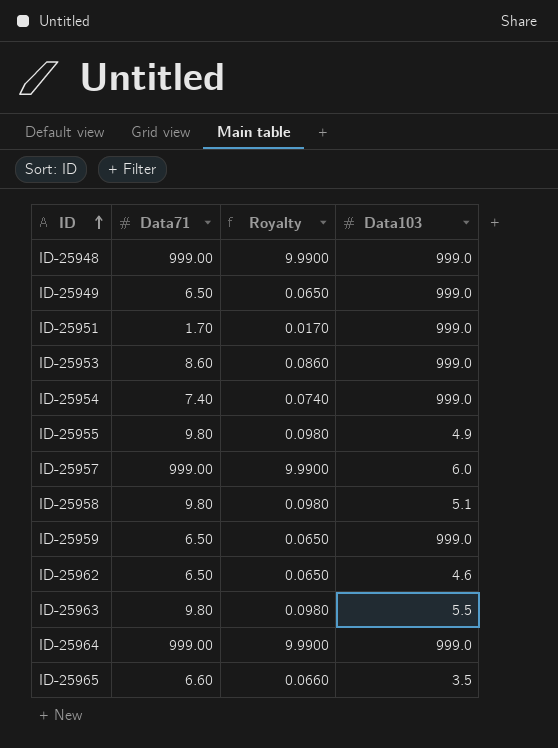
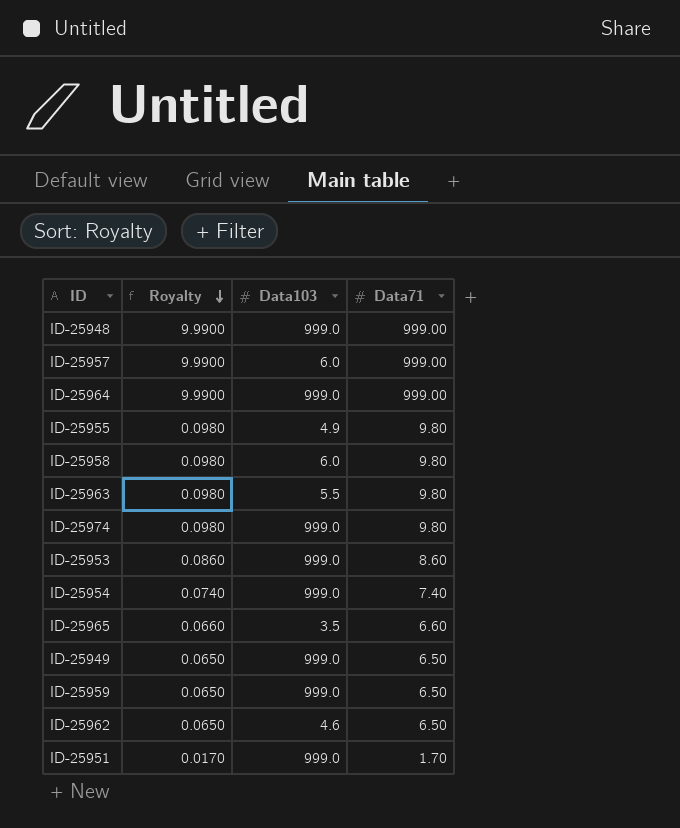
row order: ID ascending -> Royalty descending
column Data71 | position: 2 -> 4
ID-25958 | Data103: 5.1 -> 6.0
row ID-25974: none -> 0.0980 | 999.0 | 9.80

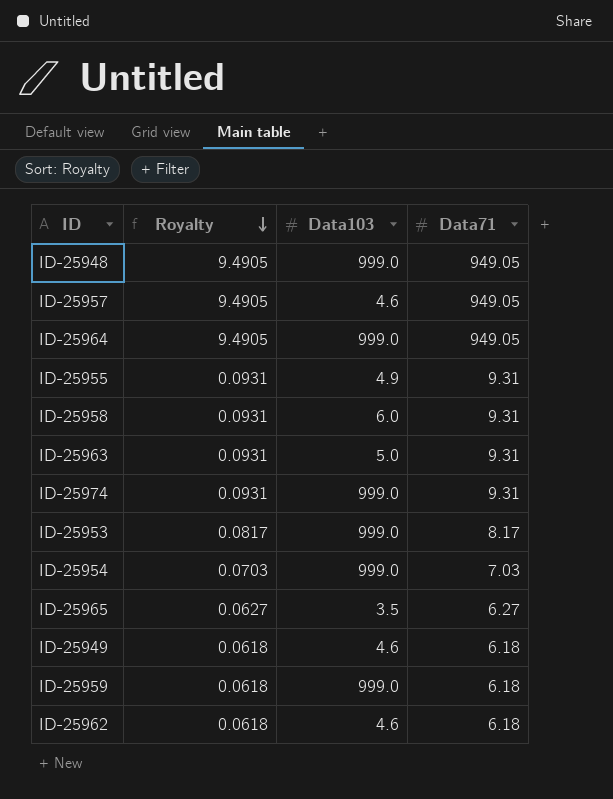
row ID-25951: 0.0170 | 999.0 | 1.70 -> none
ID-25948 | Royalty: 9.9900 -> 9.4905
ID-25948 | Data71: 999.00 -> 949.05
ID-25957 | Royalty: 9.9900 -> 9.4905
ID-25957 | Data103: 6.0 -> 4.6
ID-25957 | Data71: 999.00 -> 949.05
ID-25964 | Royalty: 9.9900 -> 9.4905
ID-25964 | Data71: 999.00 -> 949.05
ID-25955 | Royalty: 0.0980 -> 0.0931
ID-25955 | Data71: 9.80 -> 9.31
ID-25958 | Royalty: 0.0980 -> 0.0931
ID-25958 | Data71: 9.80 -> 9.31
ID-25963 | Royalty: 0.0980 -> 0.0931
ID-25963 | Data103: 5.5 -> 5.0
ID-25963 | Data71: 9.80 -> 9.31
ID-25974 | Royalty: 0.0980 -> 0.0931
ID-25974 | Data71: 9.80 -> 9.31
ID-25953 | Royalty: 0.0860 -> 0.0817
ID-25953 | Data71: 8.60 -> 8.17
ID-25954 | Royalty: 0.0740 -> 0.0703
ID-25954 | Data71: 7.40 -> 7.03
ID-25965 | Royalty: 0.0660 -> 0.0627
ID-25965 | Data71: 6.60 -> 6.27
ID-25949 | Royalty: 0.0650 -> 0.0618
ID-25949 | Data103: 999.0 -> 4.6
ID-25949 | Data71: 6.50 -> 6.18
ID-25959 | Royalty: 0.0650 -> 0.0618
ID-25959 | Data71: 6.50 -> 6.18
ID-25962 | Royalty: 0.0650 -> 0.0618
ID-25962 | Data71: 6.50 -> 6.18

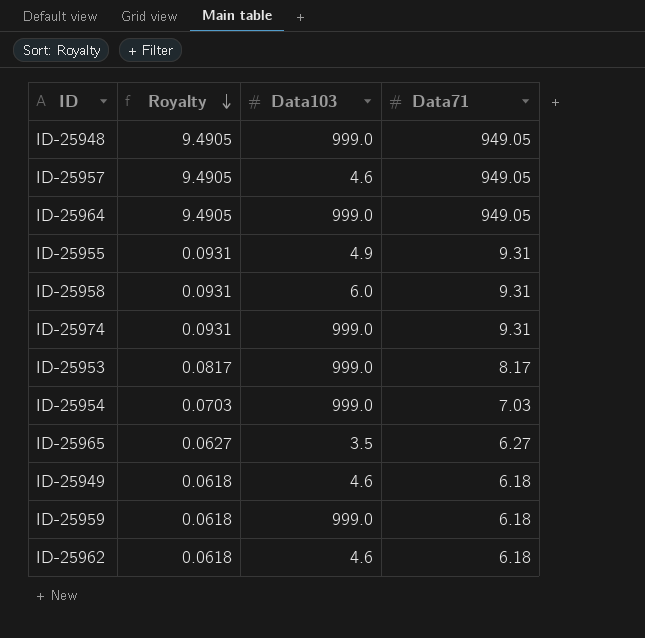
row ID-25963: 0.0931 | 5.0 | 9.31 -> none

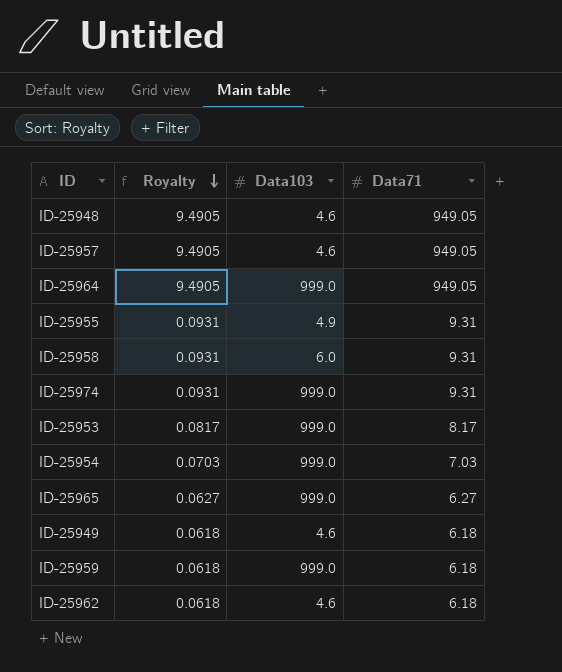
ID-25948 | Data103: 999.0 -> 4.6
ID-25965 | Data103: 3.5 -> 999.0

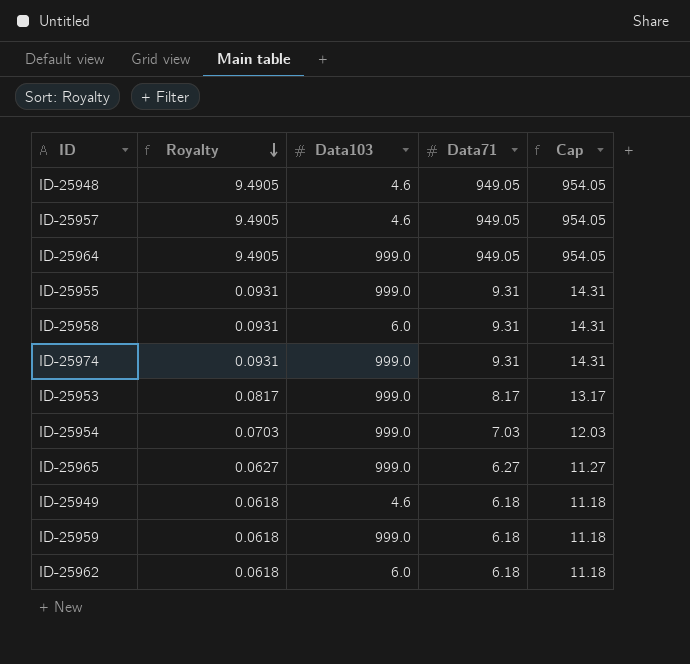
column Cap | formula: none -> [Data71] + 5
ID-25955 | Data103: 4.9 -> 999.0
ID-25962 | Data103: 4.6 -> 6.0

